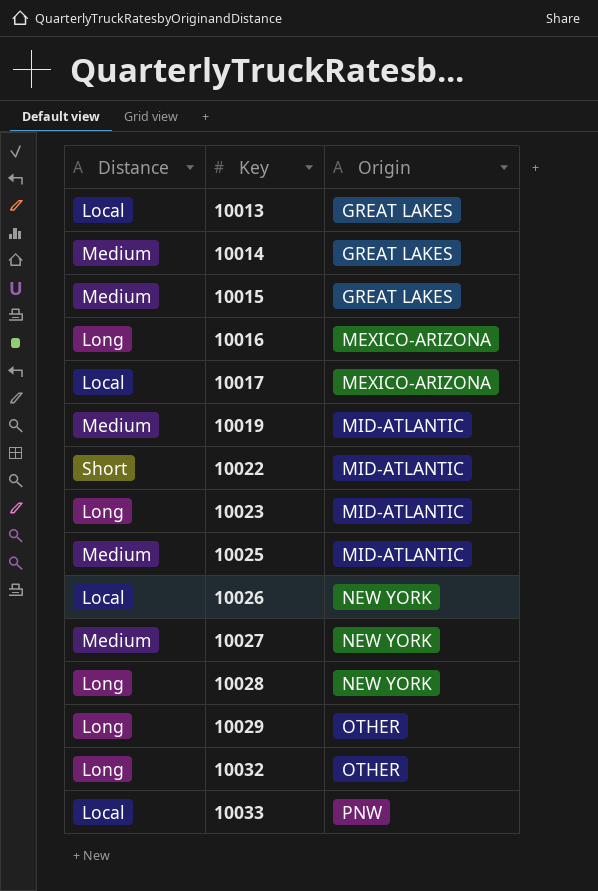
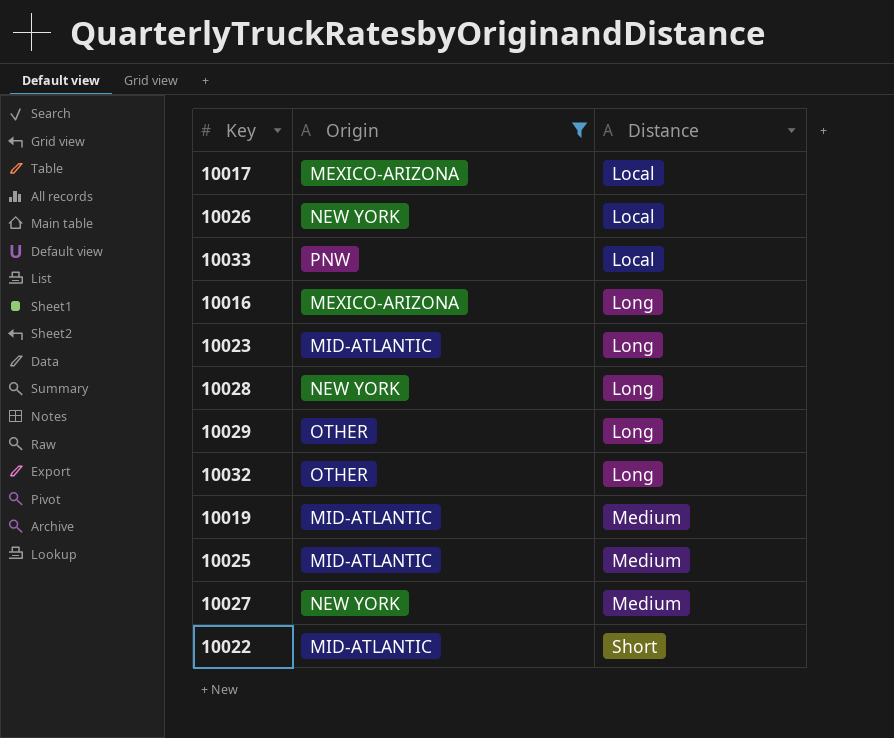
filter: none -> Origin != GREAT LAKES
row order: Key ascending -> Distance ascending
column Distance | position: 1 -> 3

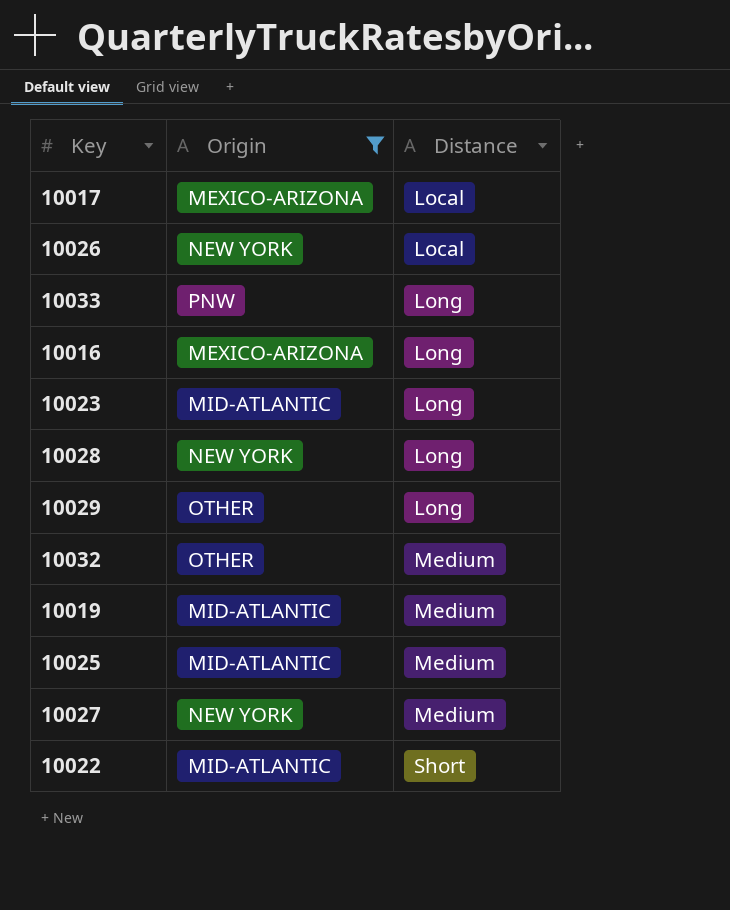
10033 | Distance: Local -> Long
10032 | Distance: Long -> Medium

